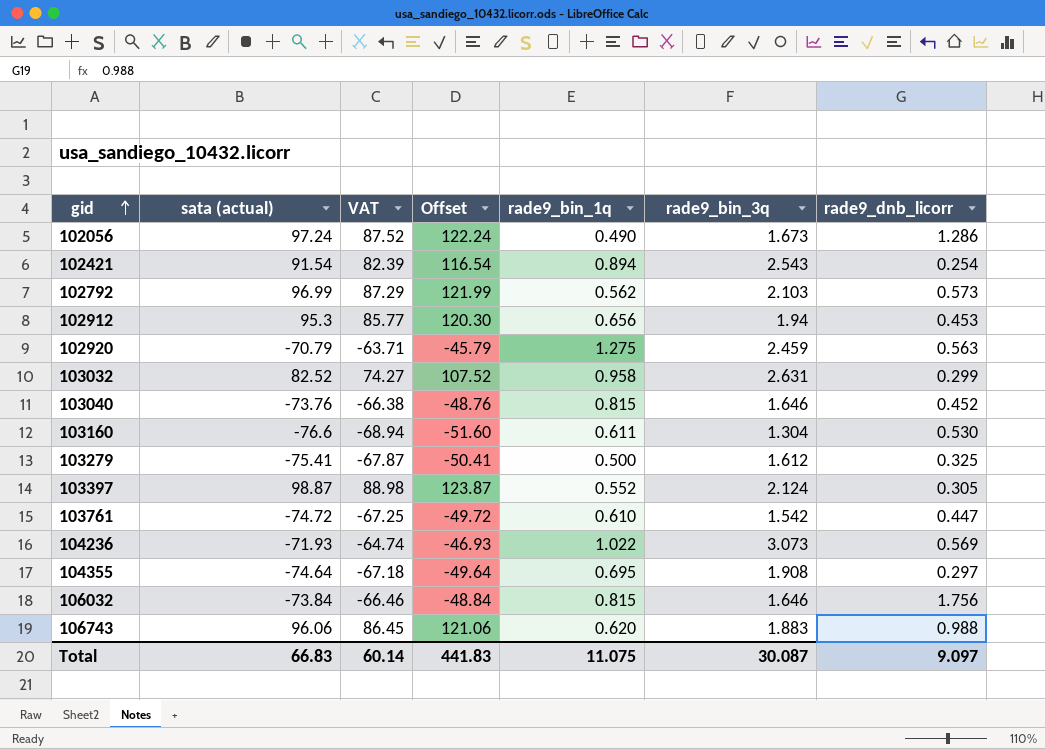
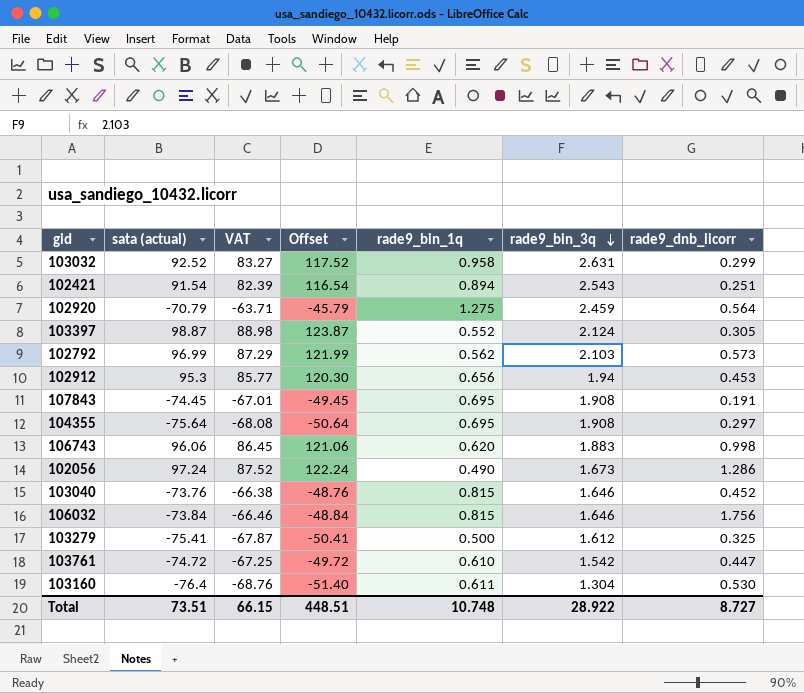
row order: gid ascending -> rade9_bin_3q descending
row 104236: -71.93 | -64.74 | -46.93 | 1.022 | 3.073 | 0.569 -> none
103032 | sata (actual): 82.52 -> 92.52
103032 | VAT: 74.27 -> 83.27
103032 | Offset: 107.52 -> 117.52
102421 | rade9_dnb_licorr: 0.254 -> 0.251
102920 | rade9_dnb_licorr: 0.563 -> 0.564
row 107843: none -> -74.45 | -67.01 | -49.45 | 0.695 | 1.908 | 0.191
104355 | sata (actual): -74.64 -> -75.64
104355 | VAT: -67.18 -> -68.08
104355 | Offset: -49.64 -> -50.64
106743 | rade9_dnb_licorr: 0.988 -> 0.998
103160 | sata (actual): -76.6 -> -76.4
103160 | VAT: -68.94 -> -68.76
103160 | Offset: -51.60 -> -51.40
Total | sata (actual): 66.83 -> 73.51
Total | VAT: 60.14 -> 66.15
Total | Offset: 441.83 -> 448.51
Total | rade9_bin_1q: 11.075 -> 10.748
Total | rade9_bin_3q: 30.087 -> 28.922
Total | rade9_dnb_licorr: 9.097 -> 8.727

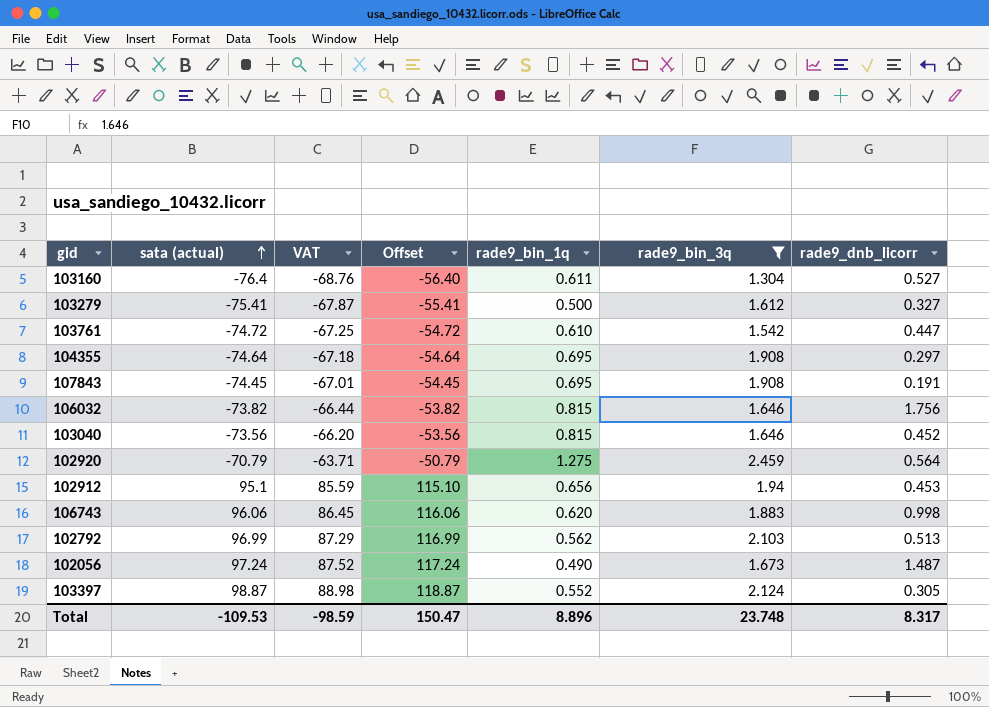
filter: none -> rade9_bin_3q <= 2.459
row order: rade9_bin_3q descending -> sata (actual) ascending
column Offset | formula: [sata (actual)] + 25 -> [sata (actual)] + 20
103160 | rade9_dnb_licorr: 0.530 -> 0.527
103279 | rade9_dnb_licorr: 0.325 -> 0.327
104355 | sata (actual): -75.64 -> -74.64
104355 | VAT: -68.08 -> -67.18
106032 | sata (actual): -73.84 -> -73.82
106032 | VAT: -66.46 -> -66.44
103040 | sata (actual): -73.76 -> -73.56
103040 | VAT: -66.38 -> -66.20
102912 | sata (actual): 95.3 -> 95.1
102912 | VAT: 85.77 -> 85.59
102792 | rade9_dnb_licorr: 0.573 -> 0.513
102056 | rade9_dnb_licorr: 1.286 -> 1.487
Total | sata (actual): 73.51 -> -109.53
Total | VAT: 66.15 -> -98.59
Total | Offset: 448.51 -> 150.47
Total | rade9_bin_1q: 10.748 -> 8.896
Total | rade9_bin_3q: 28.922 -> 23.748
Total | rade9_dnb_licorr: 8.727 -> 8.317

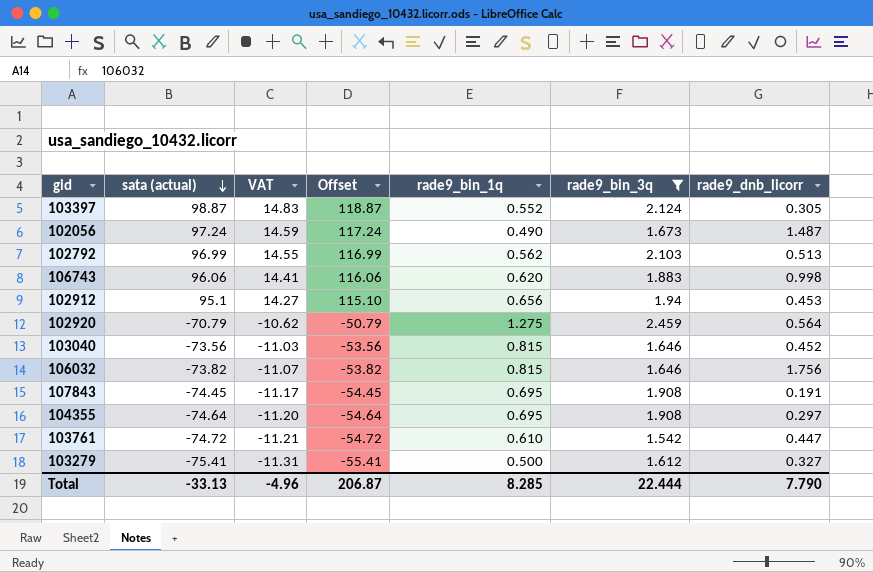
row order: sata (actual) ascending -> sata (actual) descending
column VAT | formula: [sata (actual)] * 0.9 -> [sata (actual)] * 0.15
row 103160: -76.4 | -68.76 | -56.40 | 0.611 | 1.304 | 0.527 -> none
Total | sata (actual): -109.53 -> -33.13
Total | VAT: -98.59 -> -4.96
Total | Offset: 150.47 -> 206.87
Total | rade9_bin_1q: 8.896 -> 8.285
Total | rade9_bin_3q: 23.748 -> 22.444
Total | rade9_dnb_licorr: 8.317 -> 7.790

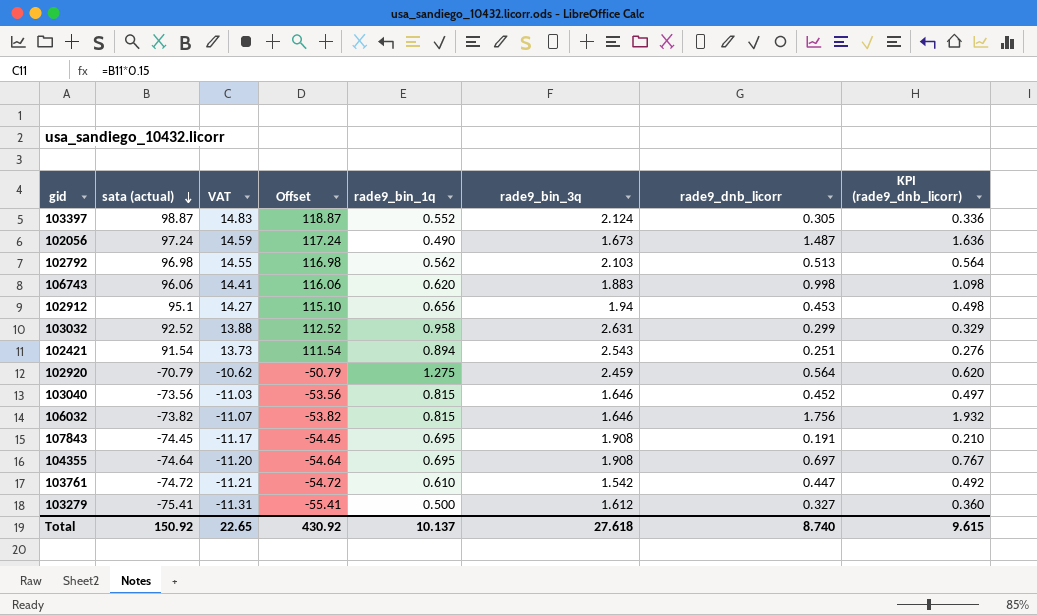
filter: rade9_bin_3q <= 2.459 -> none
column KPI (rade9_dnb_licorr) | formula: none -> [rade9_dnb_licorr] * 1.1
102792 | sata (actual): 96.99 -> 96.98
102792 | Offset: 116.99 -> 116.98
104355 | rade9_dnb_licorr: 0.297 -> 0.697
Total | sata (actual): -33.13 -> 150.92
Total | VAT: -4.96 -> 22.65
Total | Offset: 206.87 -> 430.92
Total | rade9_bin_1q: 8.285 -> 10.137
Total | rade9_bin_3q: 22.444 -> 27.618
Total | rade9_dnb_licorr: 7.790 -> 8.740

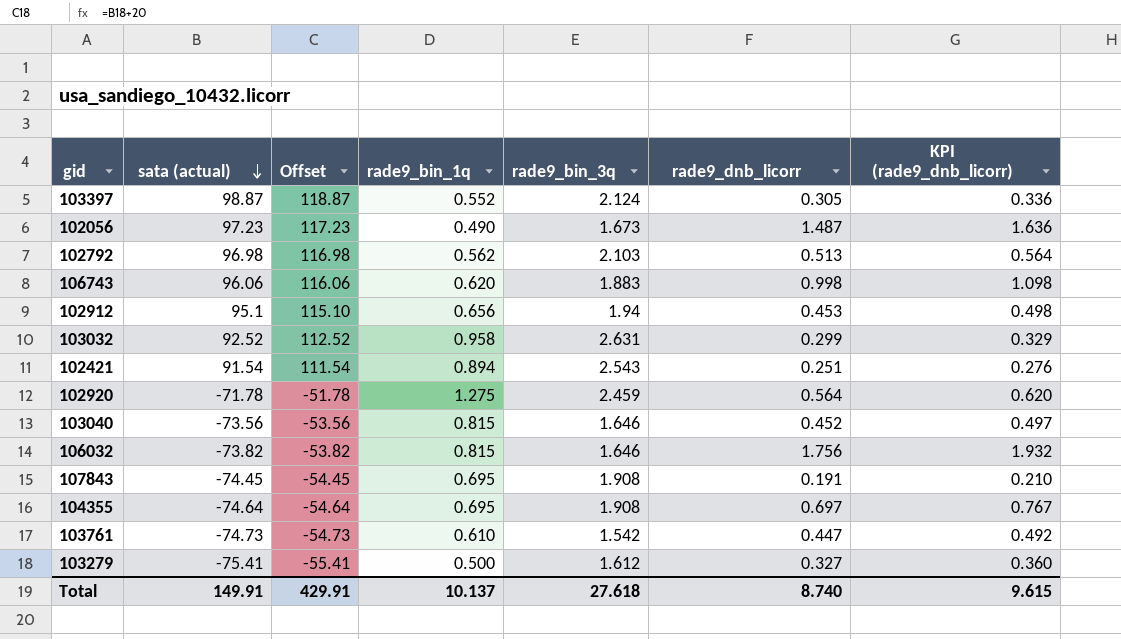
column VAT | formula: [sata (actual)] * 0.15 -> none
102056 | sata (actual): 97.24 -> 97.23
102056 | Offset: 117.24 -> 117.23
102920 | sata (actual): -70.79 -> -71.78
102920 | Offset: -50.79 -> -51.78
103761 | sata (actual): -74.72 -> -74.73
103761 | Offset: -54.72 -> -54.73
Total | sata (actual): 150.92 -> 149.91
Total | Offset: 430.92 -> 429.91

